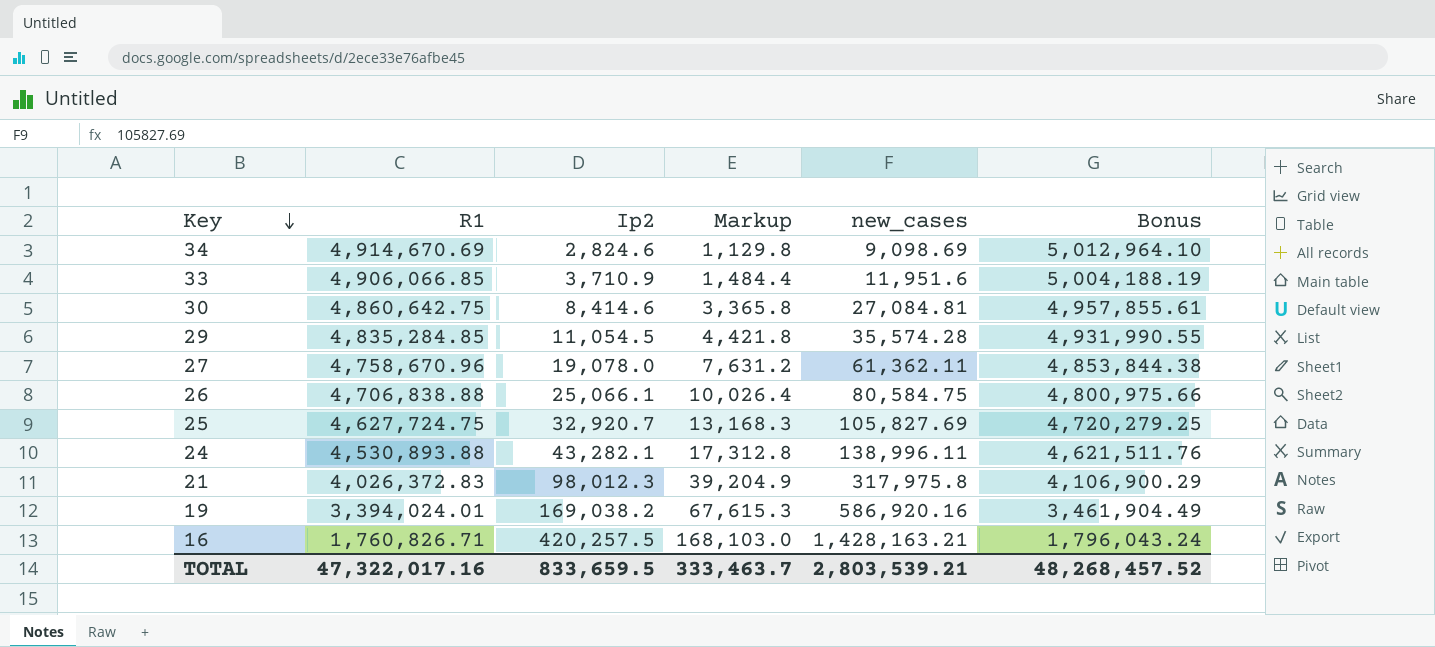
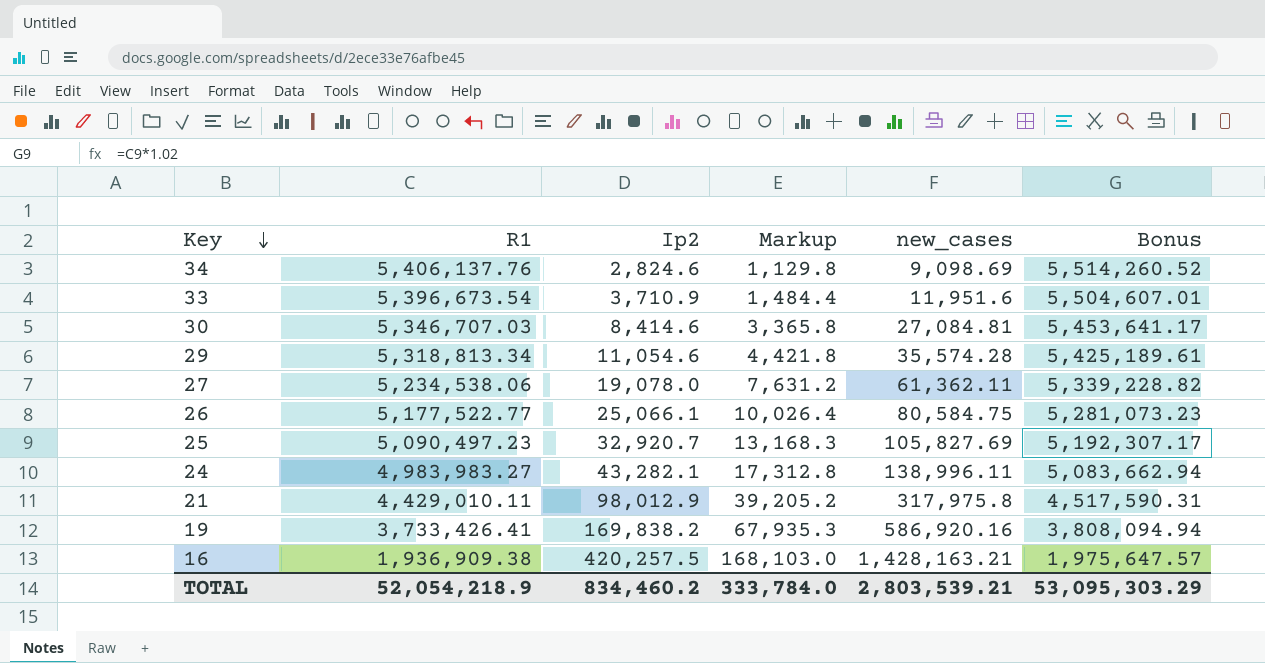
34 | R1: 4,914,670.69 -> 5,406,137.76
34 | Bonus: 5,012,964.10 -> 5,514,260.52
33 | R1: 4,906,066.85 -> 5,396,673.54
33 | Bonus: 5,004,188.19 -> 5,504,607.01
30 | R1: 4,860,642.75 -> 5,346,707.03
30 | Bonus: 4,957,855.61 -> 5,453,641.17
29 | R1: 4,835,284.85 -> 5,318,813.34
29 | Ip2: 11,054.5 -> 11,054.6
29 | Bonus: 4,931,990.55 -> 5,425,189.61
27 | R1: 4,758,670.96 -> 5,234,538.06
27 | Bonus: 4,853,844.38 -> 5,339,228.82
26 | R1: 4,706,838.88 -> 5,177,522.77
26 | Bonus: 4,800,975.66 -> 5,281,073.23
25 | R1: 4,627,724.75 -> 5,090,497.23
25 | Bonus: 4,720,279.25 -> 5,192,307.17
24 | R1: 4,530,893.88 -> 4,983,983.27
24 | Bonus: 4,621,511.76 -> 5,083,662.94
21 | R1: 4,026,372.83 -> 4,429,010.11
21 | Ip2: 98,012.3 -> 98,012.9
21 | Markup: 39,204.9 -> 39,205.2
21 | Bonus: 4,106,900.29 -> 4,517,590.31
19 | R1: 3,394,024.01 -> 3,733,426.41
19 | Ip2: 169,038.2 -> 169,838.2
19 | Markup: 67,615.3 -> 67,935.3
19 | Bonus: 3,461,904.49 -> 3,808,094.94
16 | R1: 1,760,826.71 -> 1,936,909.38
16 | Bonus: 1,796,043.24 -> 1,975,647.57
TOTAL | R1: 47,322,017.16 -> 52,054,218.9
TOTAL | Ip2: 833,659.5 -> 834,460.2
TOTAL | Markup: 333,463.7 -> 333,784.0
TOTAL | Bonus: 48,268,457.52 -> 53,095,303.29

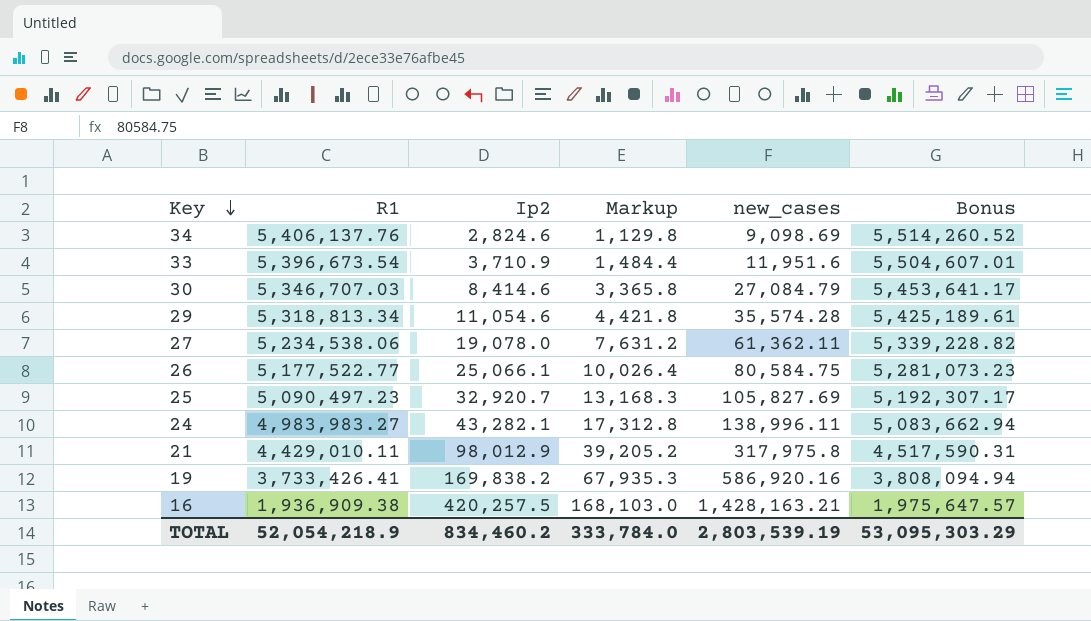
30 | new_cases: 27,084.81 -> 27,084.79
TOTAL | new_cases: 2,803,539.21 -> 2,803,539.19

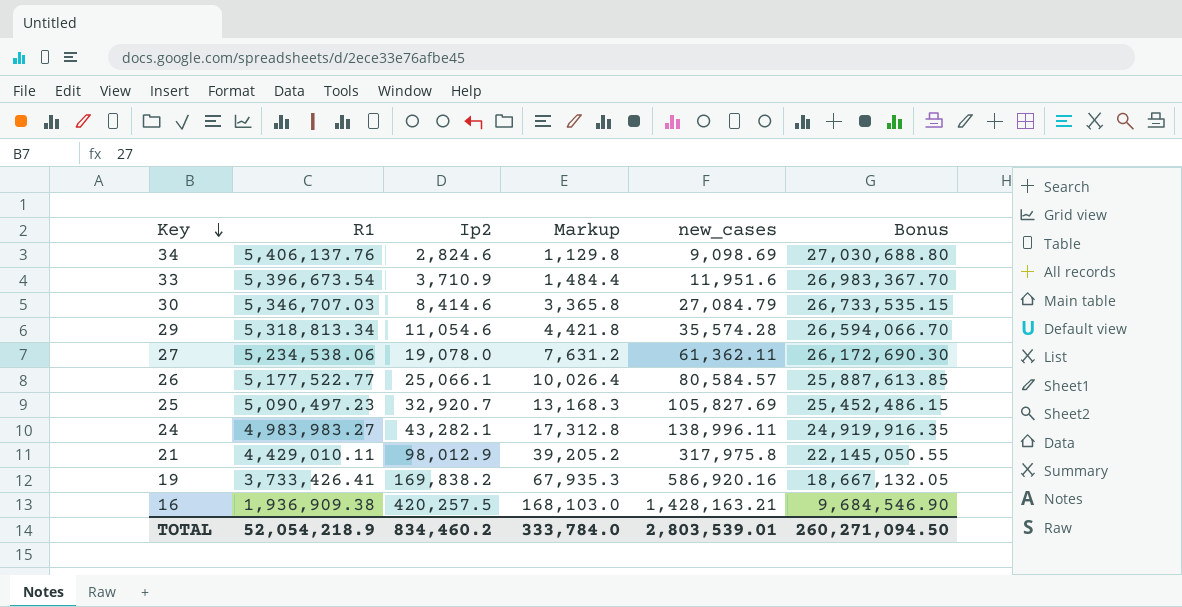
column Bonus | formula: [R1] * 1.02 -> [R1] * 5
26 | new_cases: 80,584.75 -> 80,584.57
TOTAL | new_cases: 2,803,539.19 -> 2,803,539.01
TOTAL | Bonus: 53,095,303.29 -> 260,271,094.50

